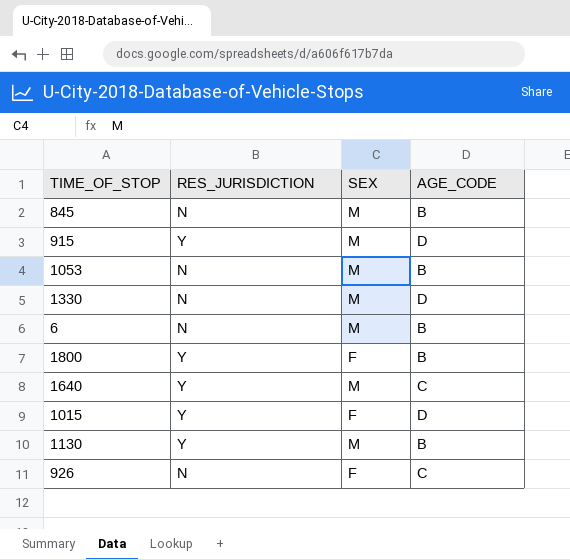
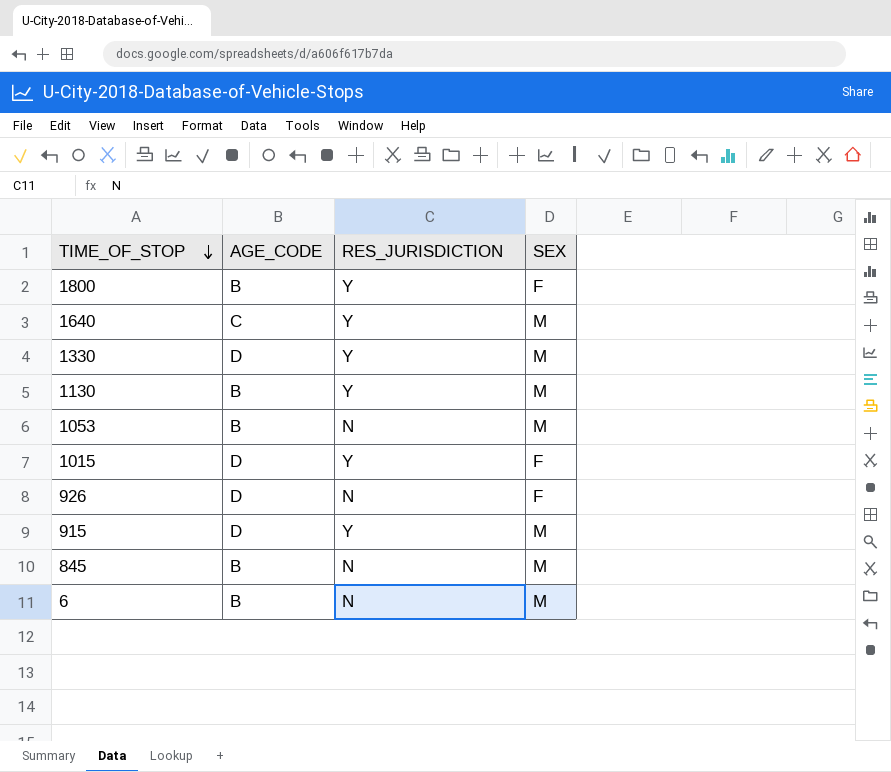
row order: none -> TIME_OF_STOP descending
column AGE_CODE | position: 4 -> 2
1330 | RES_JURISDICTION: N -> Y
926 | AGE_CODE: C -> D

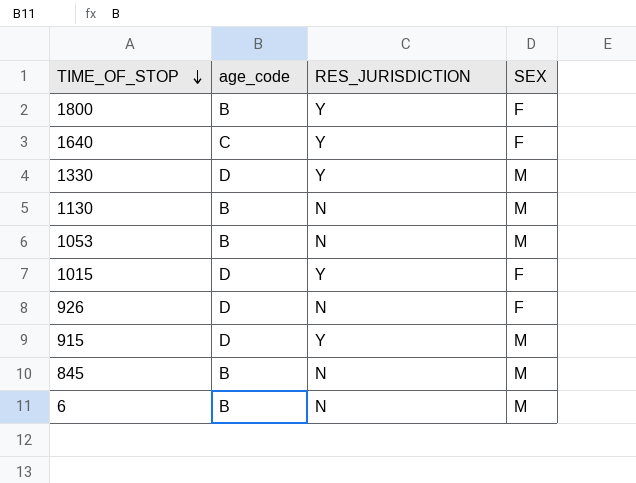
column name: AGE_CODE -> age_code
1640 | SEX: M -> F
1130 | RES_JURISDICTION: Y -> N

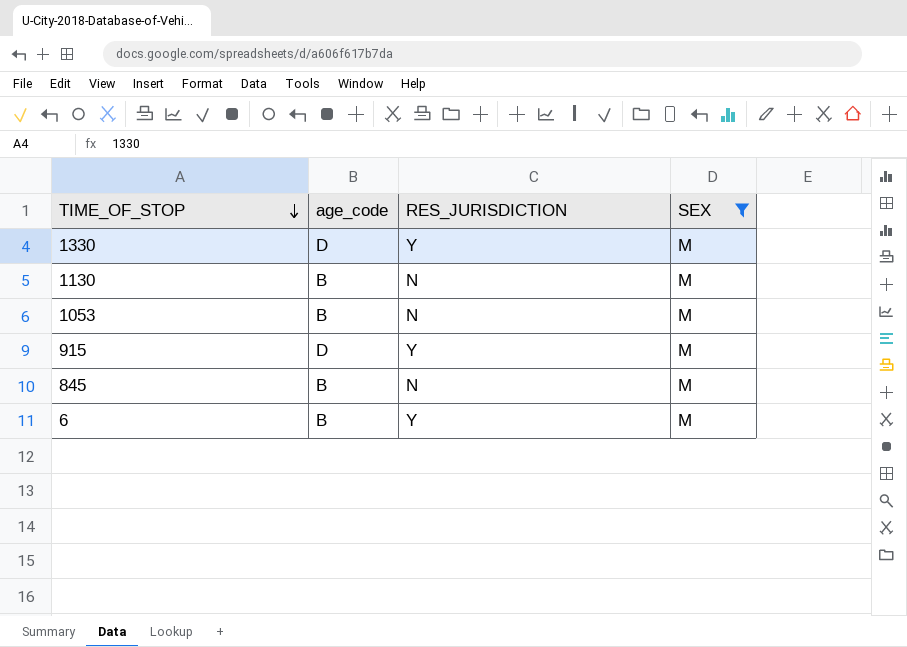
filter: none -> SEX = M
6 | RES_JURISDICTION: N -> Y

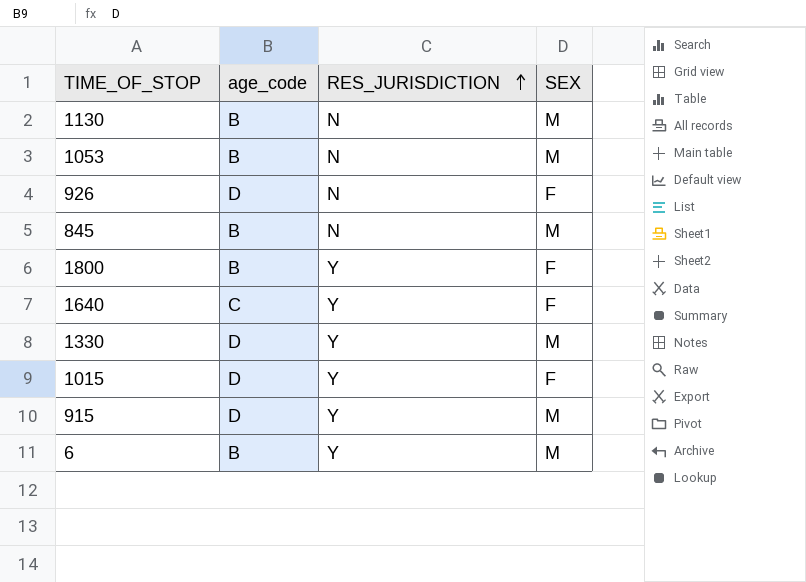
filter: SEX = M -> none
row order: TIME_OF_STOP descending -> RES_JURISDICTION ascending

